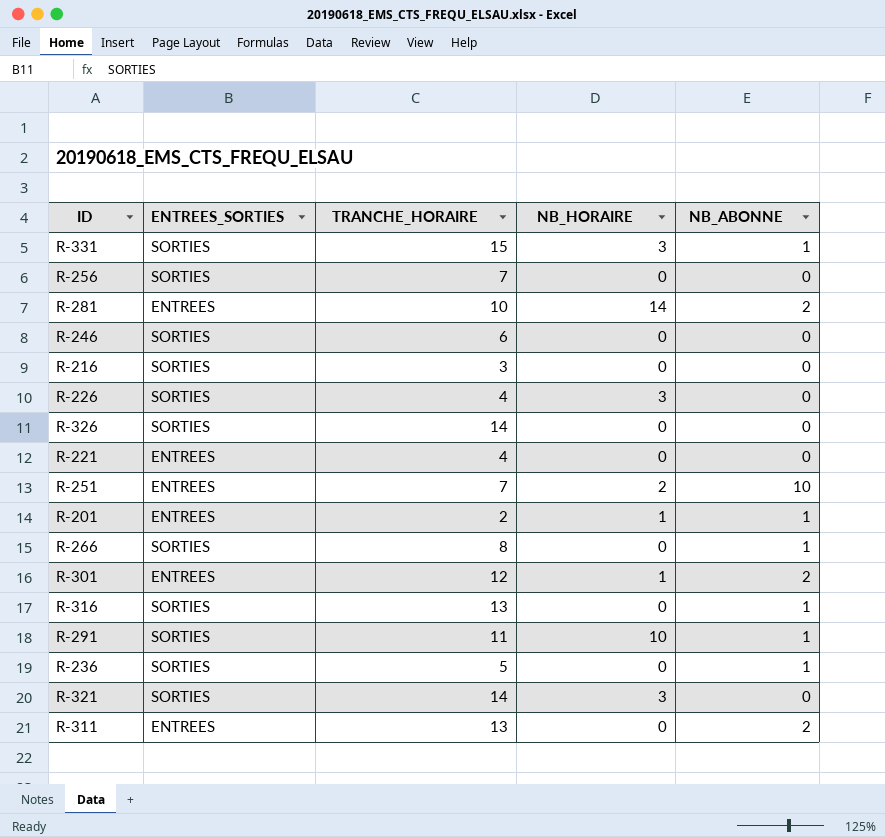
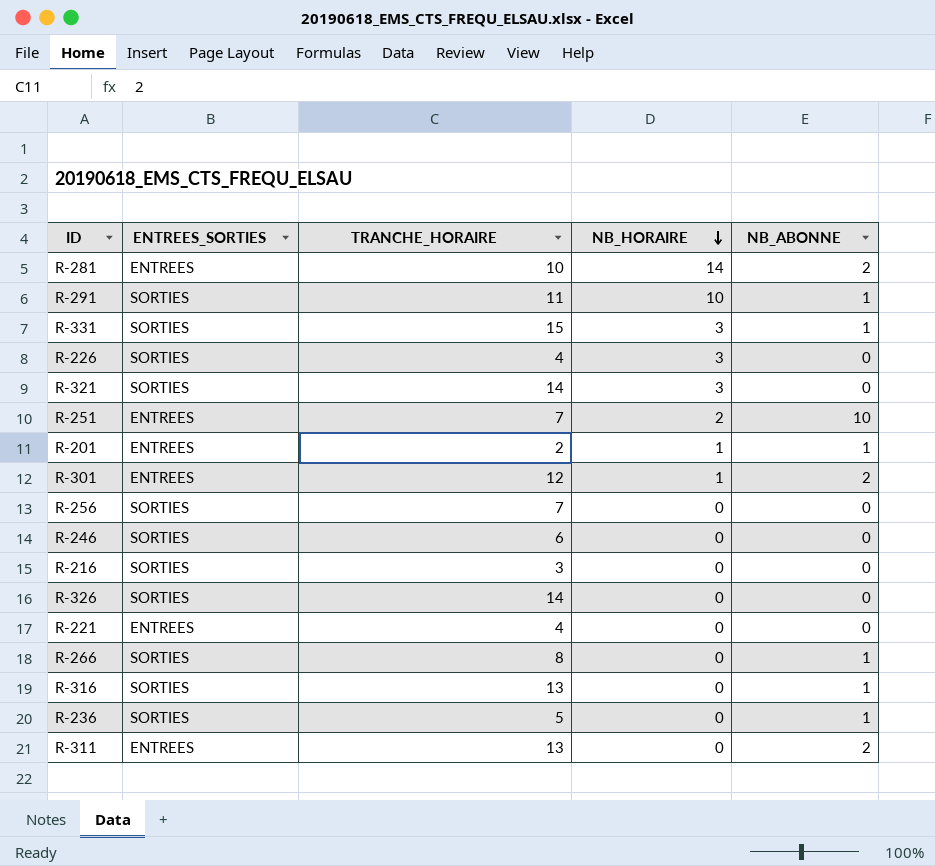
row order: none -> NB_HORAIRE descending

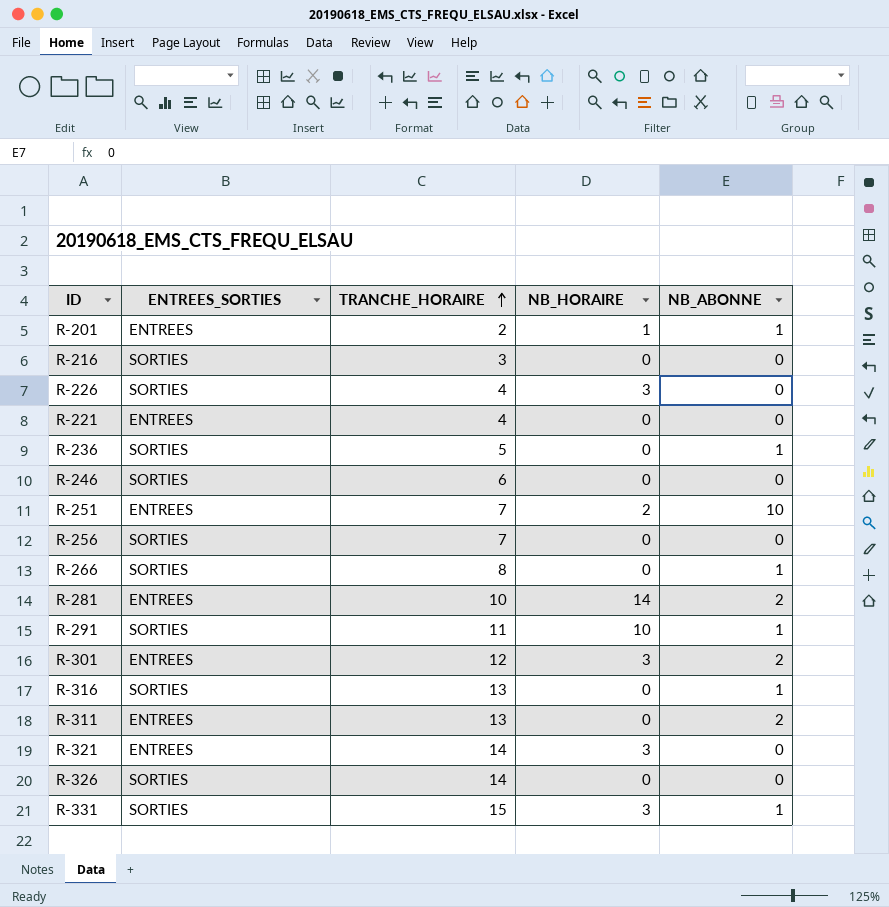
row order: NB_HORAIRE descending -> TRANCHE_HORAIRE ascending
R-301 | NB_HORAIRE: 1 -> 3
R-321 | ENTREES_SORTIES: SORTIES -> ENTREES

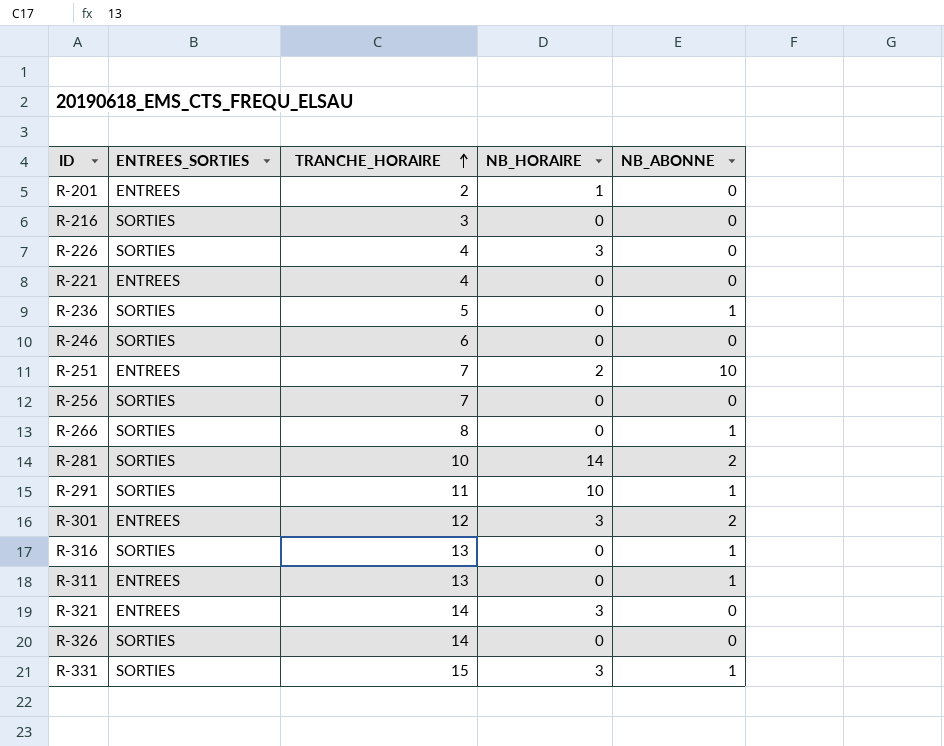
R-201 | NB_ABONNE: 1 -> 0
R-281 | ENTREES_SORTIES: ENTREES -> SORTIES
R-311 | NB_ABONNE: 2 -> 1

